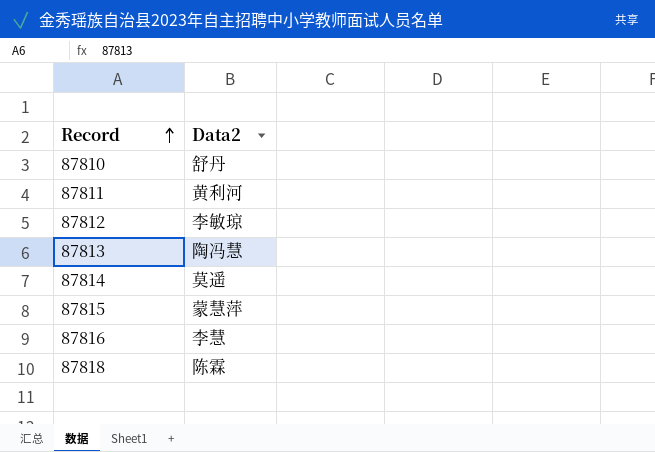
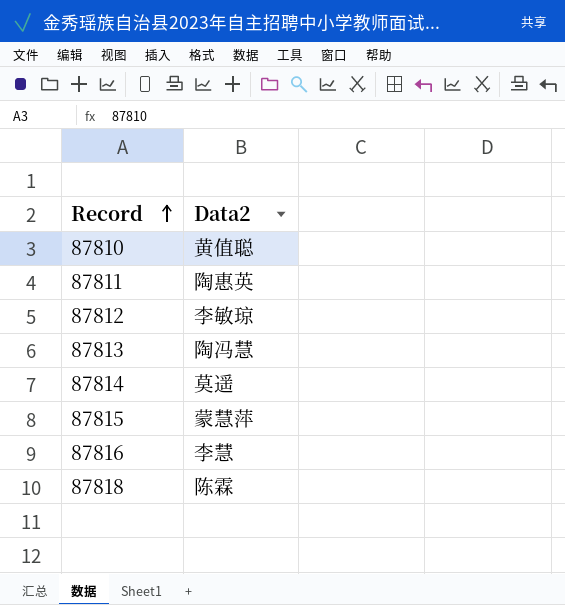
87810 | Data2: 舒丹 -> 黄值聪
87811 | Data2: 黄利河 -> 陶惠英

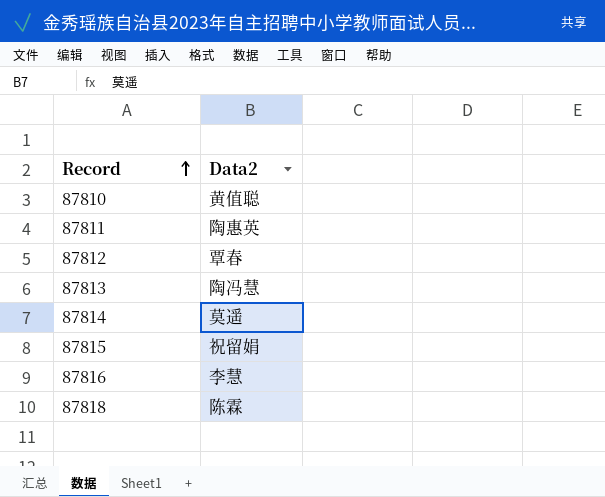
87812 | Data2: 李敏琼 -> 覃春
87815 | Data2: 蒙慧萍 -> 祝留娟

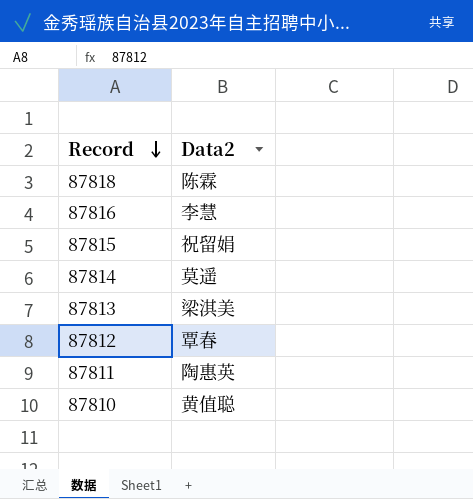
row order: Record ascending -> Record descending
87813 | Data2: 陶冯慧 -> 梁淇美

